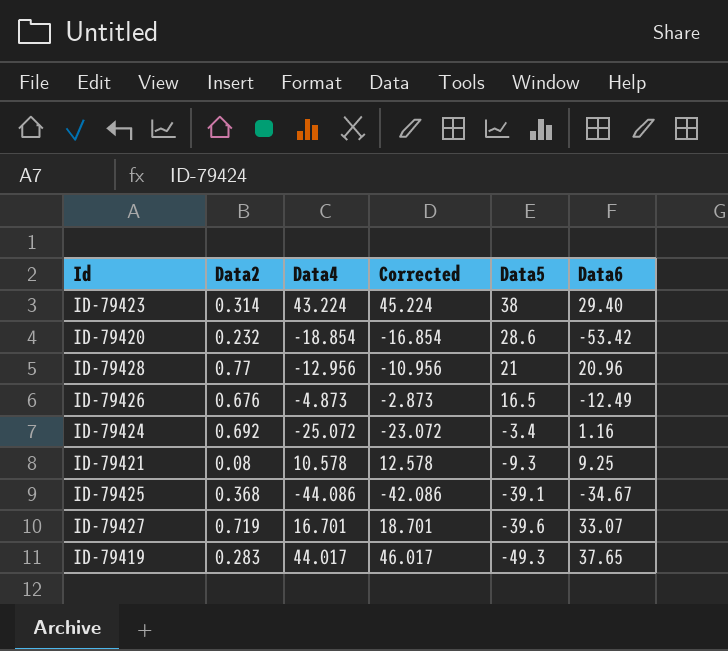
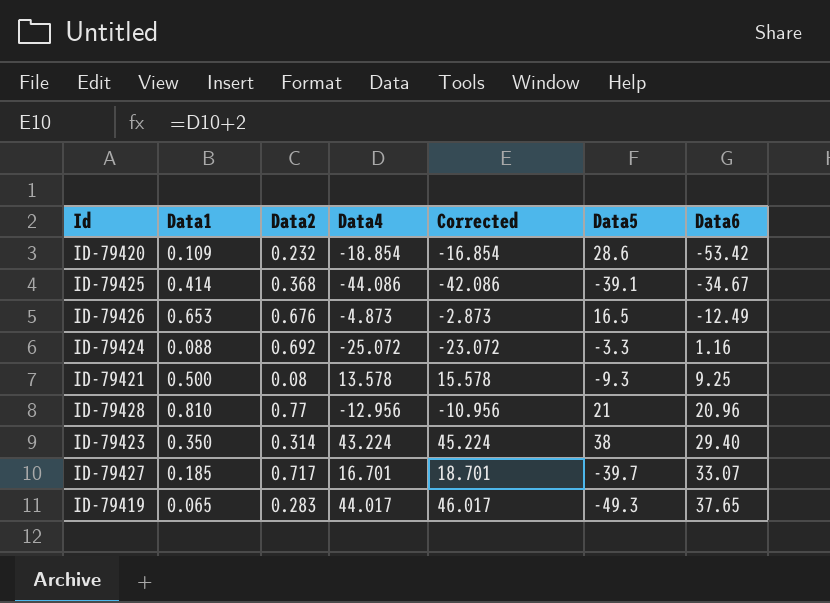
row order: Data5 descending -> Data6 ascending
column Data1 | position: none -> 2
ID-79424 | Data5: -3.4 -> -3.3
ID-79421 | Data4: 10.578 -> 13.578
ID-79421 | Corrected: 12.578 -> 15.578
ID-79427 | Data2: 0.719 -> 0.717
ID-79427 | Data5: -39.6 -> -39.7

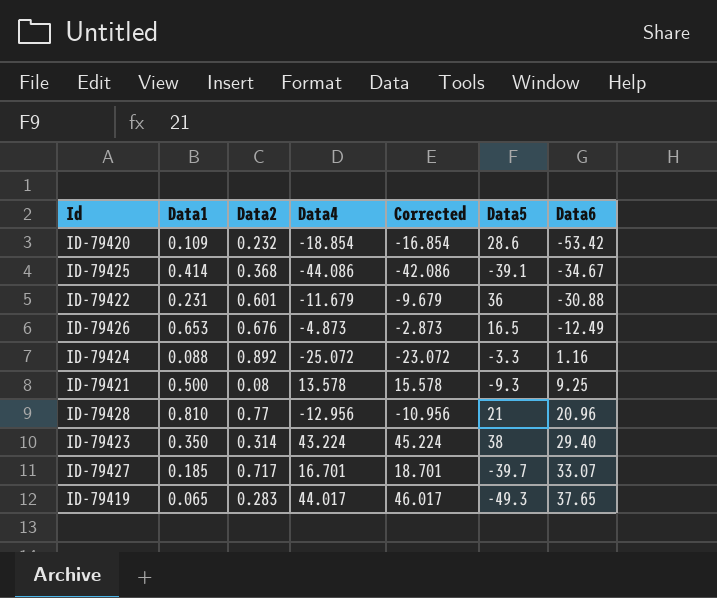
row ID-79422: none -> 0.231 | 0.601 | -11.679 | -9.679 | 36 | -30.88
ID-79424 | Data2: 0.692 -> 0.892

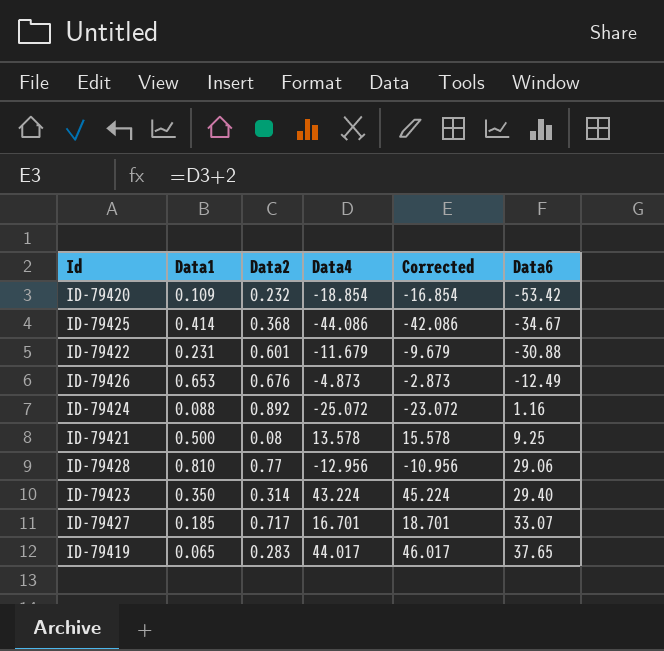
column Data5 | position: 6 -> none
ID-79428 | Data6: 20.96 -> 29.06

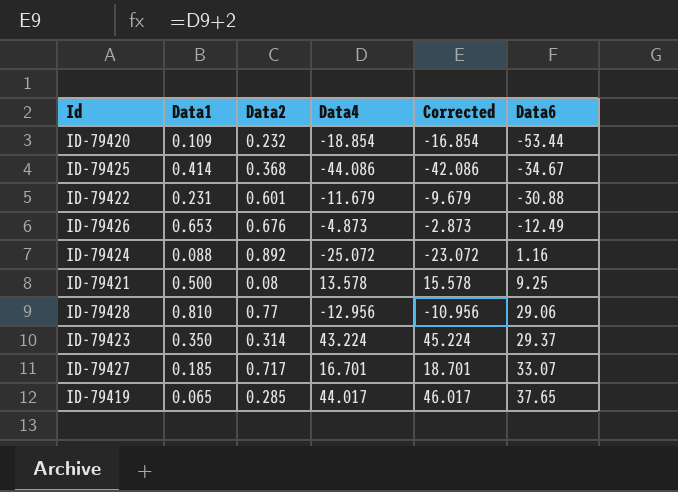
ID-79420 | Data6: -53.42 -> -53.44
ID-79423 | Data6: 29.40 -> 29.37
ID-79419 | Data2: 0.283 -> 0.285

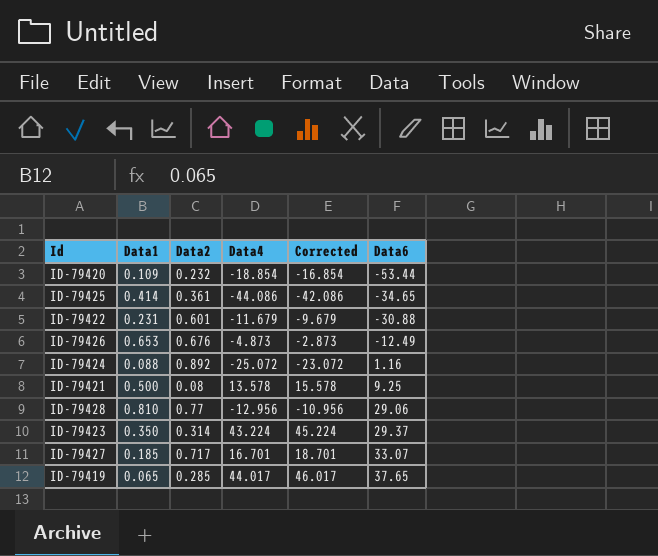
ID-79425 | Data2: 0.368 -> 0.361
ID-79425 | Data6: -34.67 -> -34.65

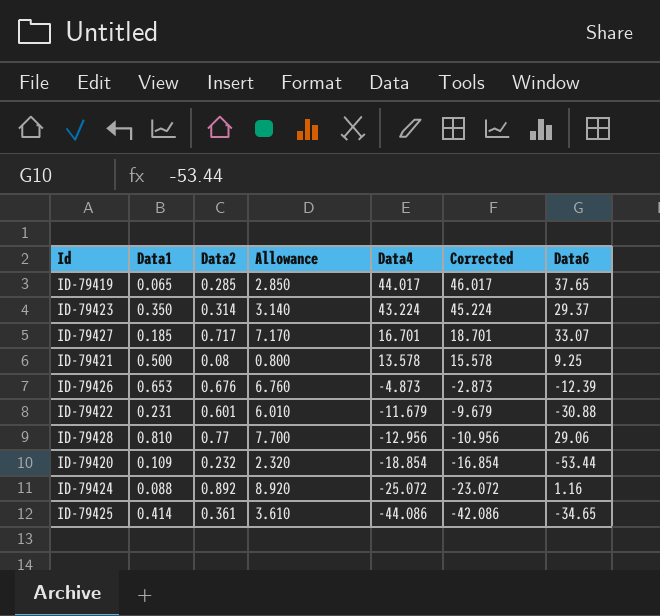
row order: Data6 ascending -> Data4 descending
column Allowance | formula: none -> [Data2] * 10
ID-79426 | Data6: -12.49 -> -12.39

